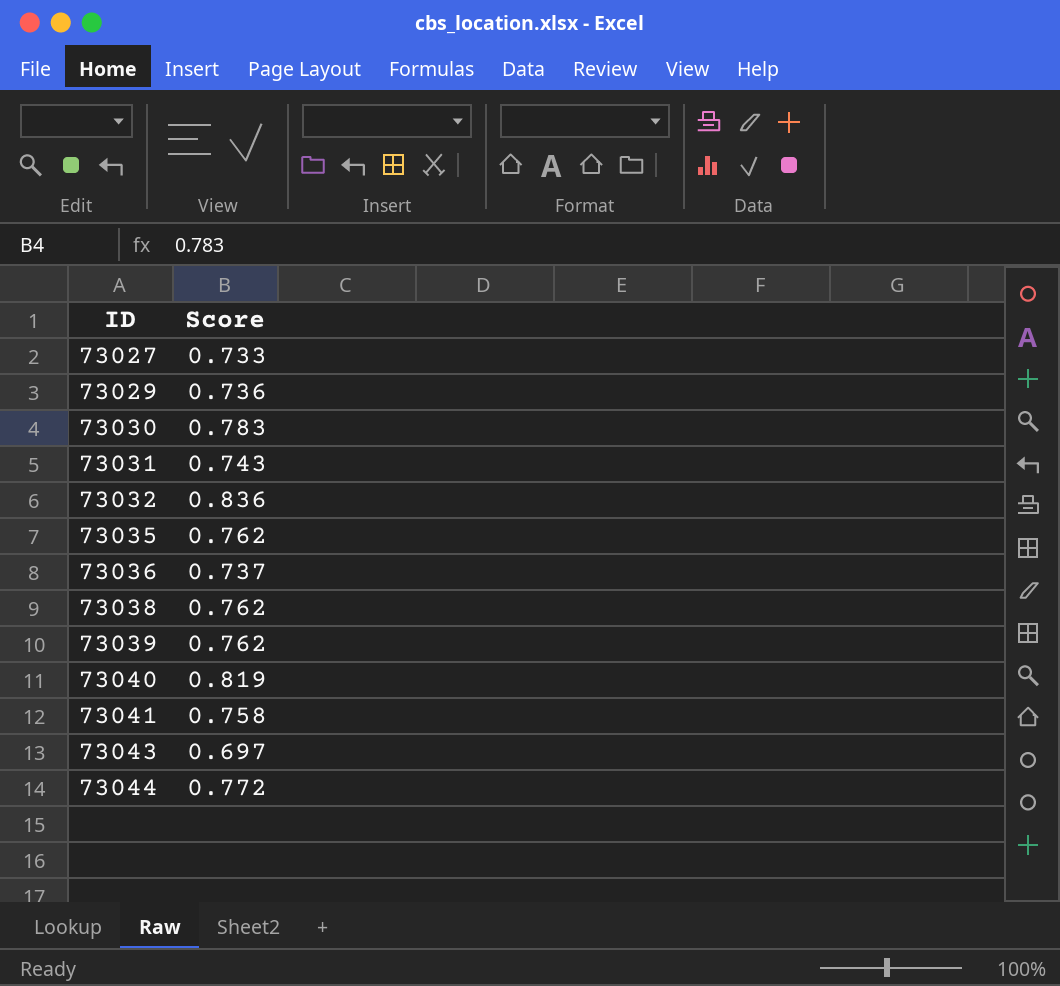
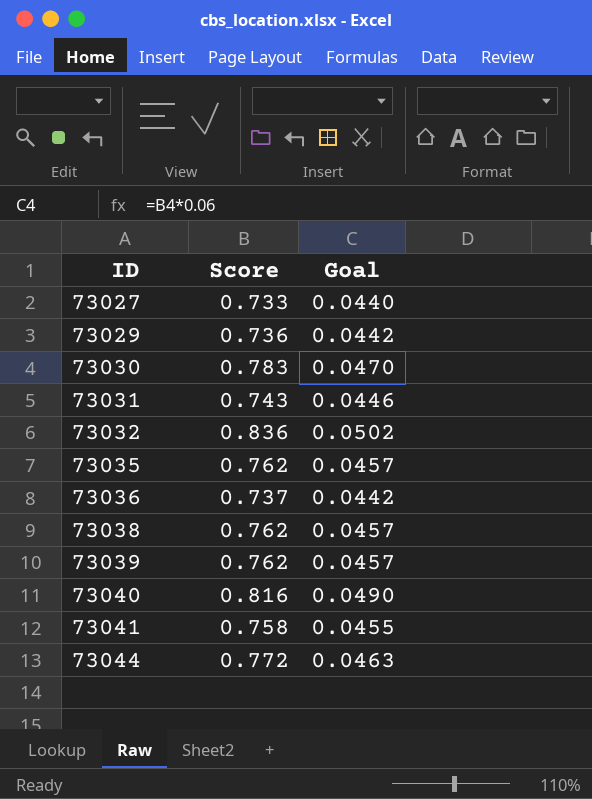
column Goal | formula: none -> [Score] * 0.06
row 73043: 0.697 -> none
73040 | Score: 0.819 -> 0.816

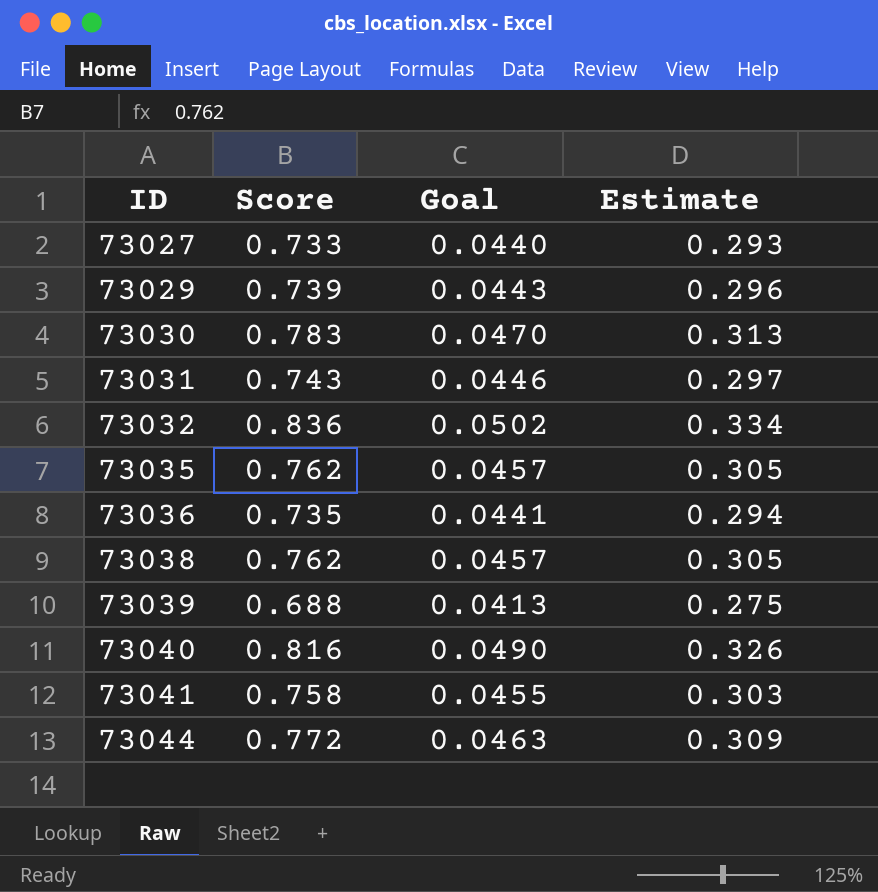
column Estimate | formula: none -> [Score] * 0.4
73029 | Score: 0.736 -> 0.739
73029 | Goal: 0.0442 -> 0.0443
73036 | Score: 0.737 -> 0.735
73036 | Goal: 0.0442 -> 0.0441
73039 | Score: 0.762 -> 0.688
73039 | Goal: 0.0457 -> 0.0413

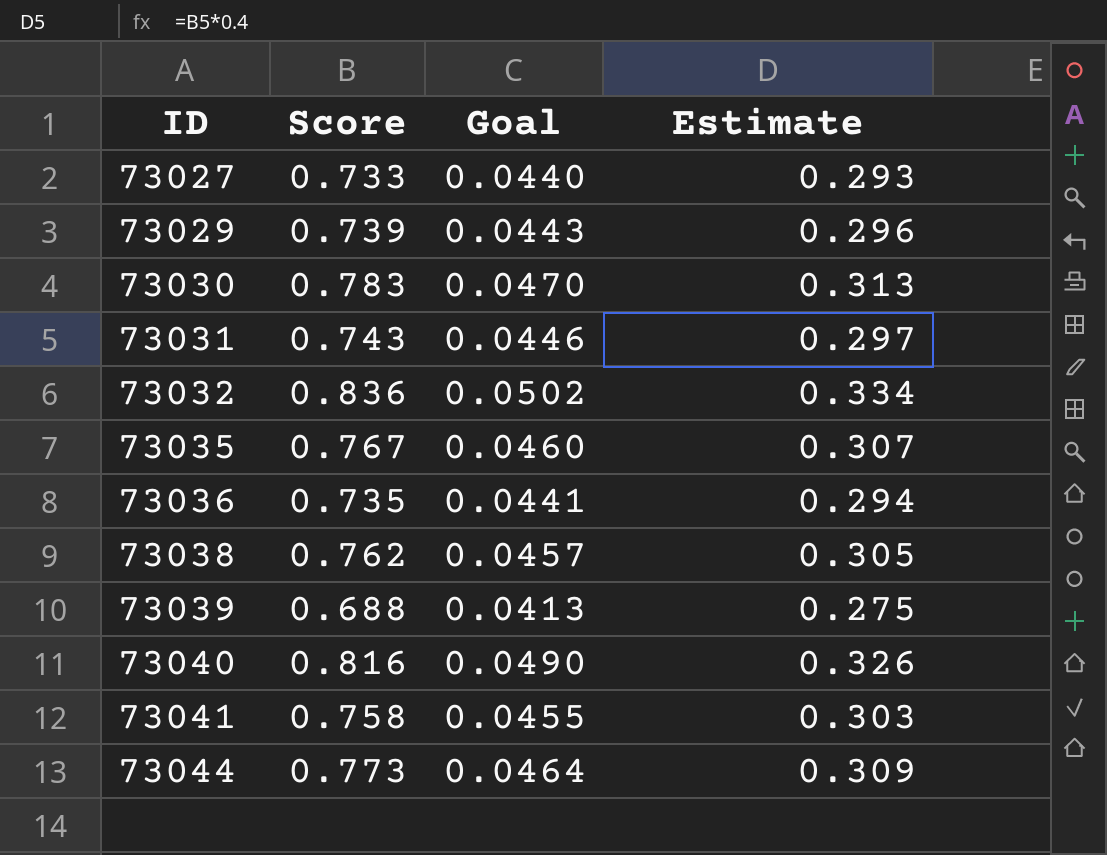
73035 | Score: 0.762 -> 0.767
73035 | Goal: 0.0457 -> 0.0460
73035 | Estimate: 0.305 -> 0.307
73044 | Score: 0.772 -> 0.773
73044 | Goal: 0.0463 -> 0.0464

